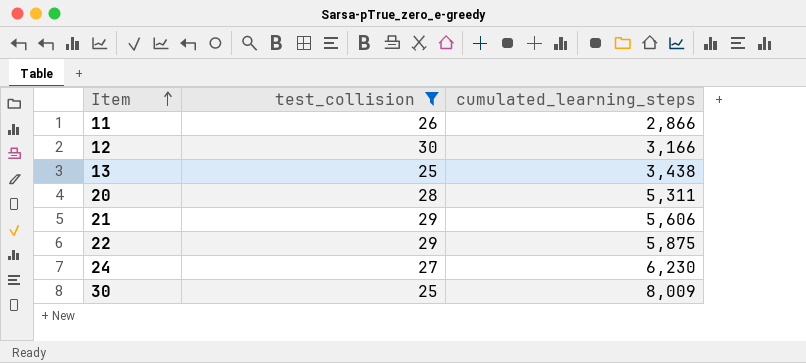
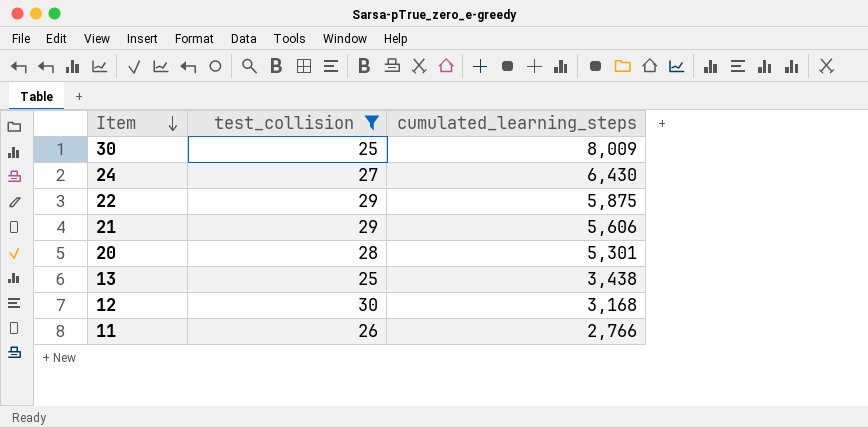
row order: Item ascending -> Item descending
24 | cumulated_learning_steps: 6,230 -> 6,430
20 | cumulated_learning_steps: 5,311 -> 5,301
12 | cumulated_learning_steps: 3,166 -> 3,168
11 | cumulated_learning_steps: 2,866 -> 2,766

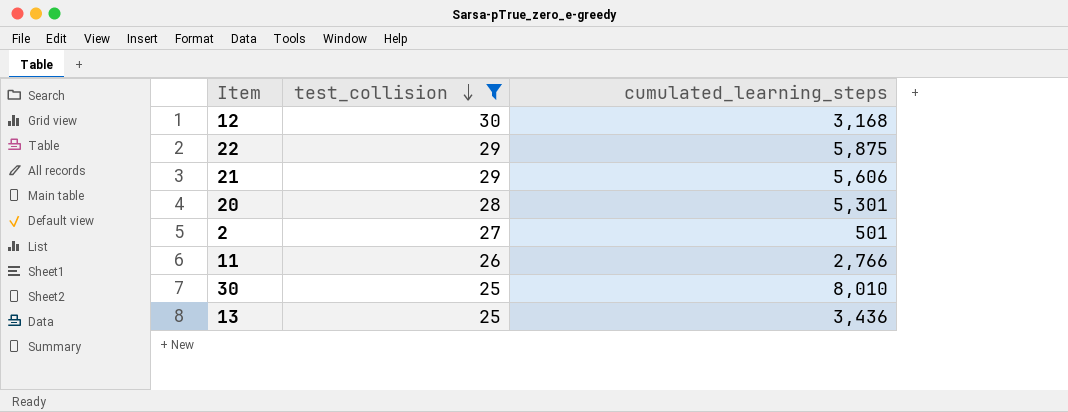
row order: Item descending -> test_collision descending
row 24: 27 | 6,430 -> none
row 2: none -> 27 | 501
30 | cumulated_learning_steps: 8,009 -> 8,010
13 | cumulated_learning_steps: 3,438 -> 3,436

